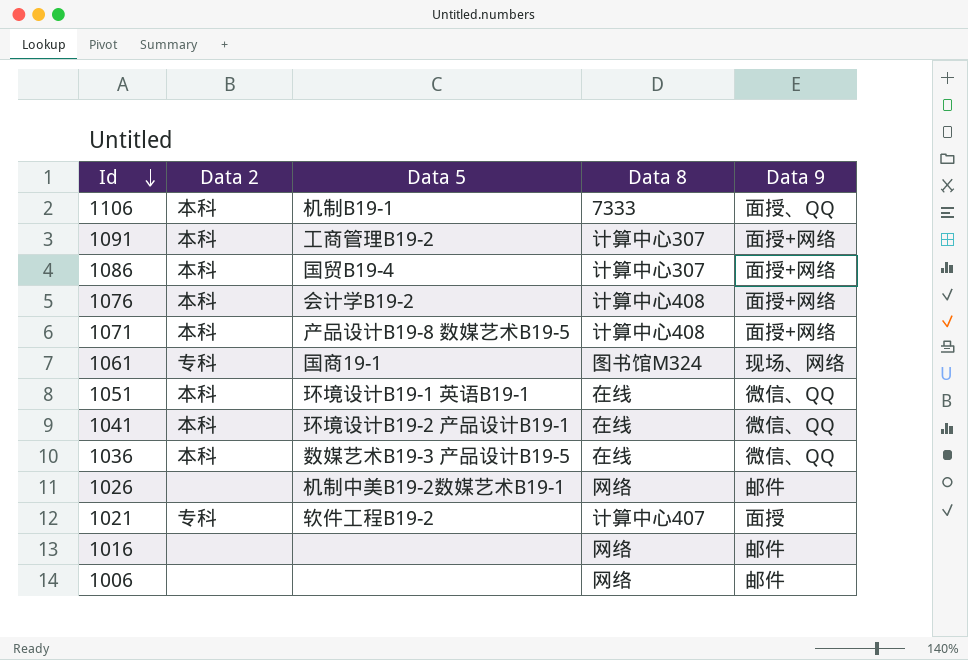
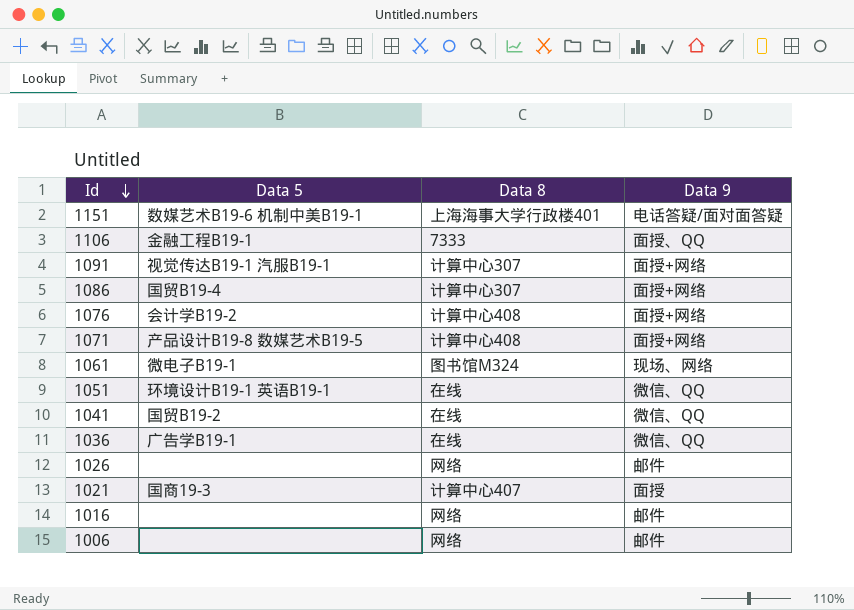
column Data 2 | position: 2 -> none
row 1151: none -> 数媒艺术B19-6 机制中美B19-1 | 上海海事大学行政楼401 | 电话答疑/面对面答疑
1106 | Data 5: 机制B19-1 -> 金融工程B19-1
1091 | Data 5: 工商管理B19-2 -> 视觉传达B19-1 汽服B19-1
1061 | Data 5: 国商19-1 -> 微电子B19-1
1041 | Data 5: 环境设计B19-2 产品设计B19-1 -> 国贸B19-2
1036 | Data 5: 数媒艺术B19-3 产品设计B19-5 -> 广告学B19-1
1026 | Data 5: 机制中美B19-2数媒艺术B19-1 -> none
1021 | Data 5: 软件工程B19-2 -> 国商19-3

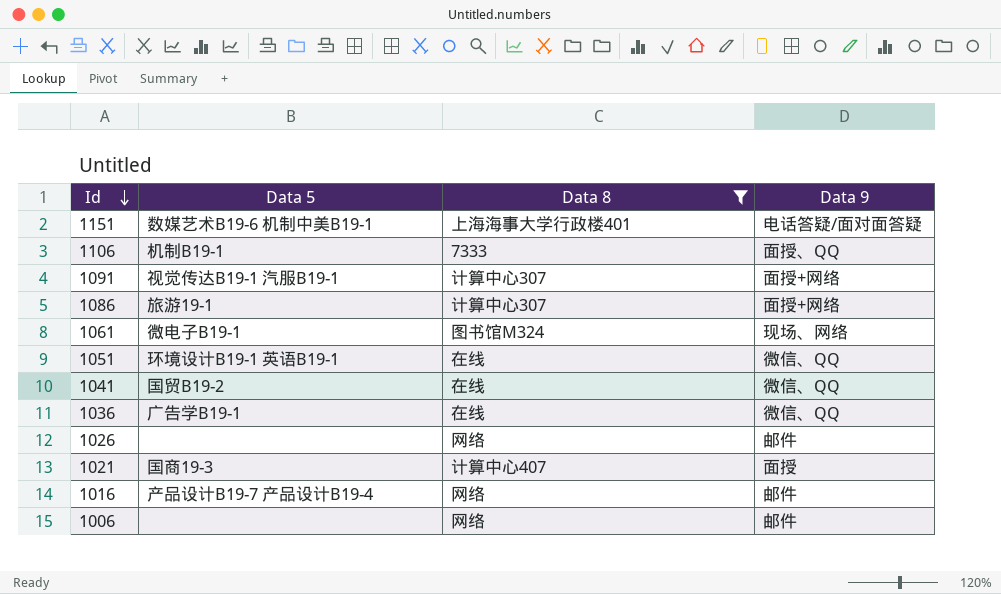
filter: none -> Data 8 != 计算中心408
1106 | Data 5: 金融工程B19-1 -> 机制B19-1
1086 | Data 5: 国贸B19-4 -> 旅游19-1
1016 | Data 5: none -> 产品设计B19-7 产品设计B19-4

